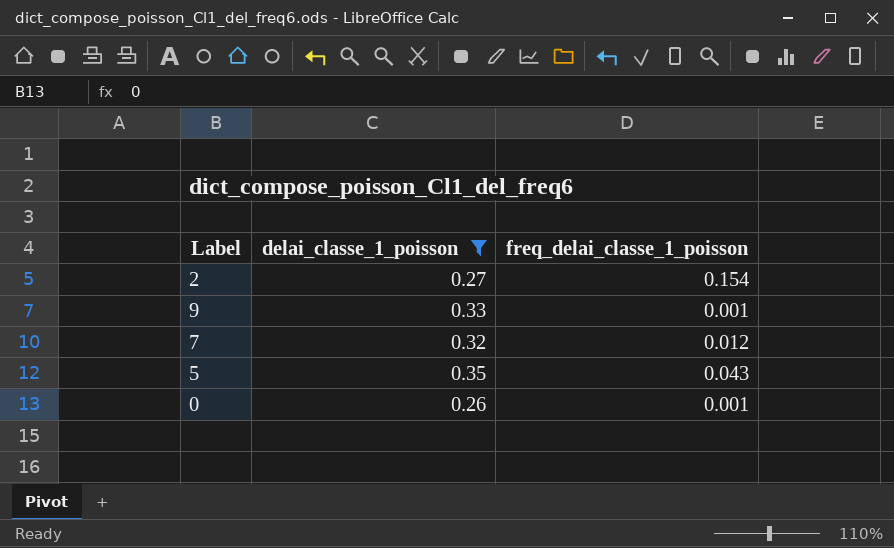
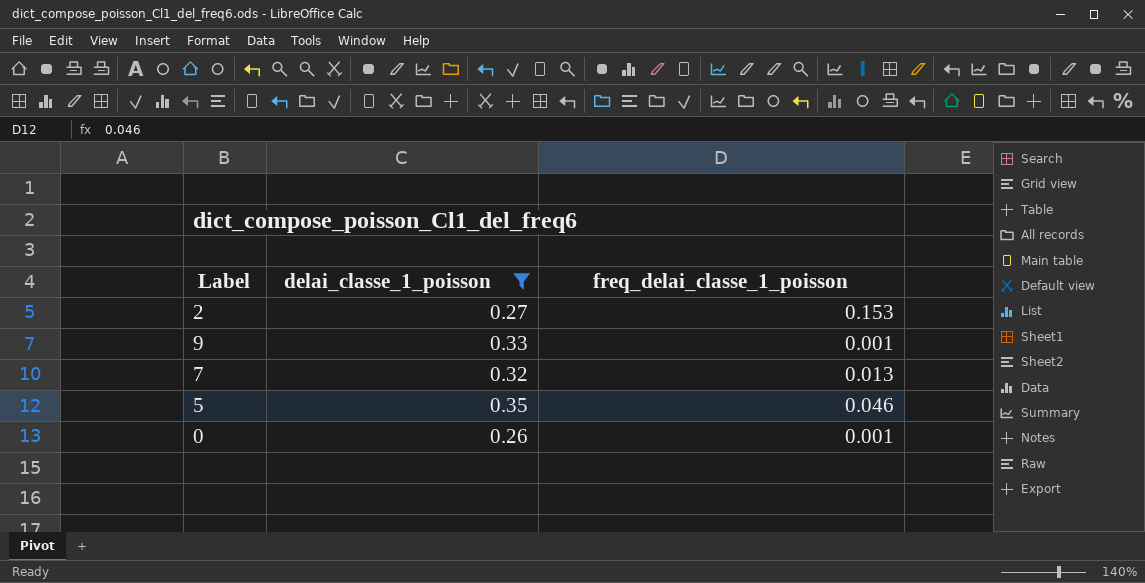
2 | freq_delai_classe_1_poisson: 0.154 -> 0.153
7 | freq_delai_classe_1_poisson: 0.012 -> 0.013
5 | freq_delai_classe_1_poisson: 0.043 -> 0.046

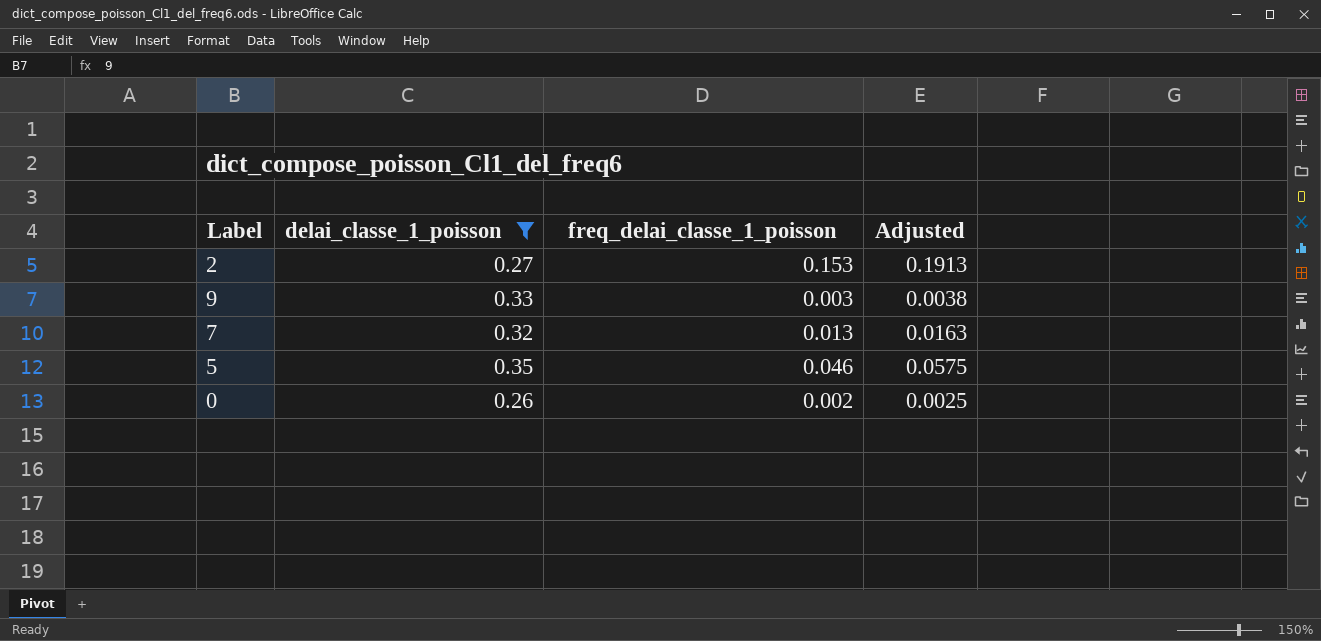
column Adjusted | formula: none -> [freq_delai_classe_1_poisson] * 1.25
9 | freq_delai_classe_1_poisson: 0.001 -> 0.003
0 | freq_delai_classe_1_poisson: 0.001 -> 0.002

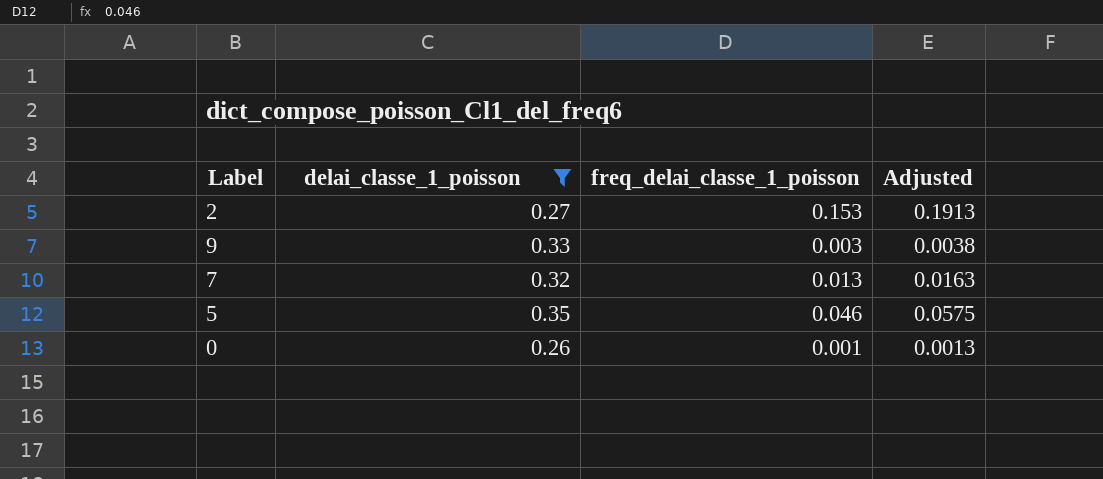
0 | freq_delai_classe_1_poisson: 0.002 -> 0.001
0 | Adjusted: 0.0025 -> 0.0013

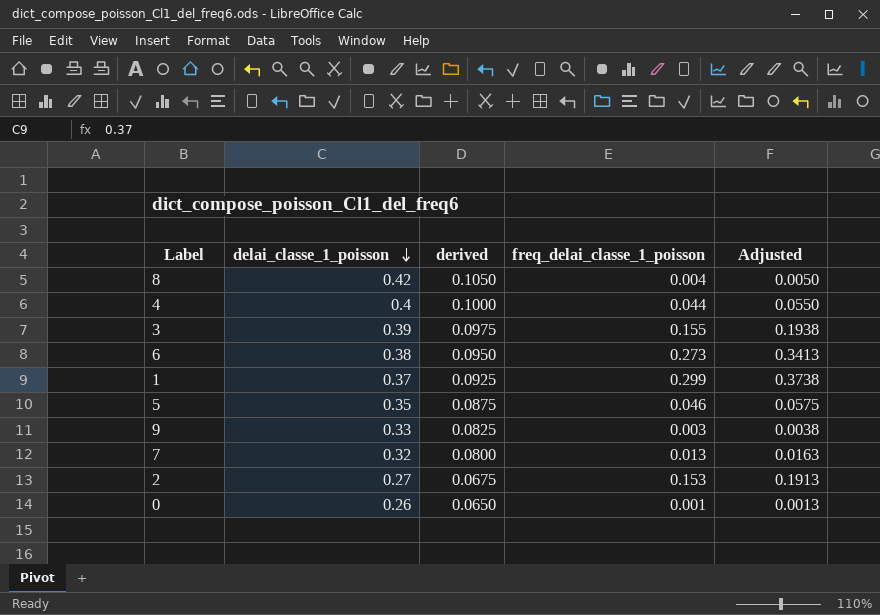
filter: delai_classe_1_poisson <= 0.35 -> none
row order: none -> delai_classe_1_poisson descending
column derived | formula: none -> [delai_classe_1_poisson] * 0.25

